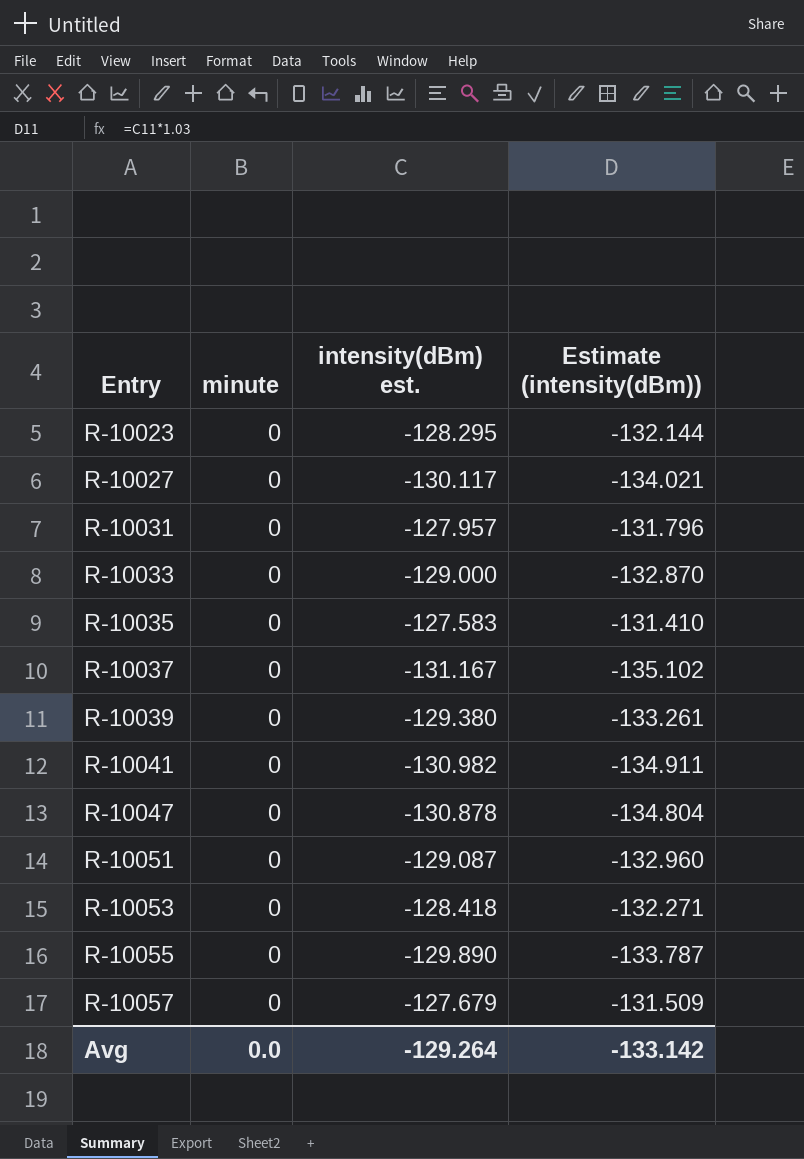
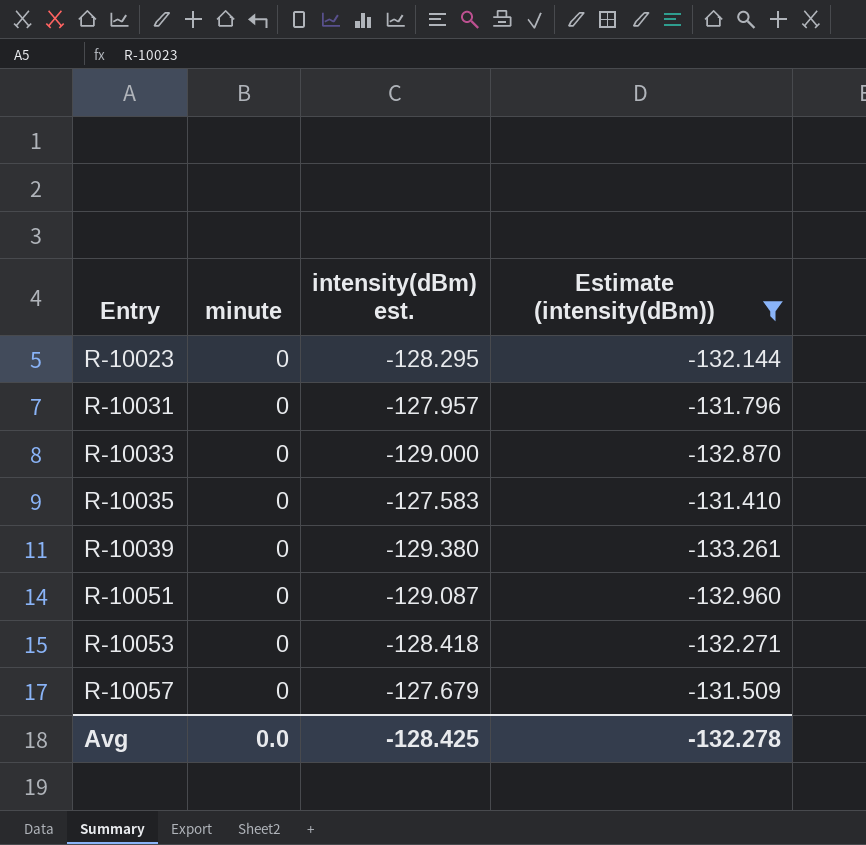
filter: none -> Estimate (intensity(dBm)) >= -133.261
Avg | intensity(dBm) est.: -129.264 -> -128.425
Avg | Estimate (intensity(dBm)): -133.142 -> -132.278

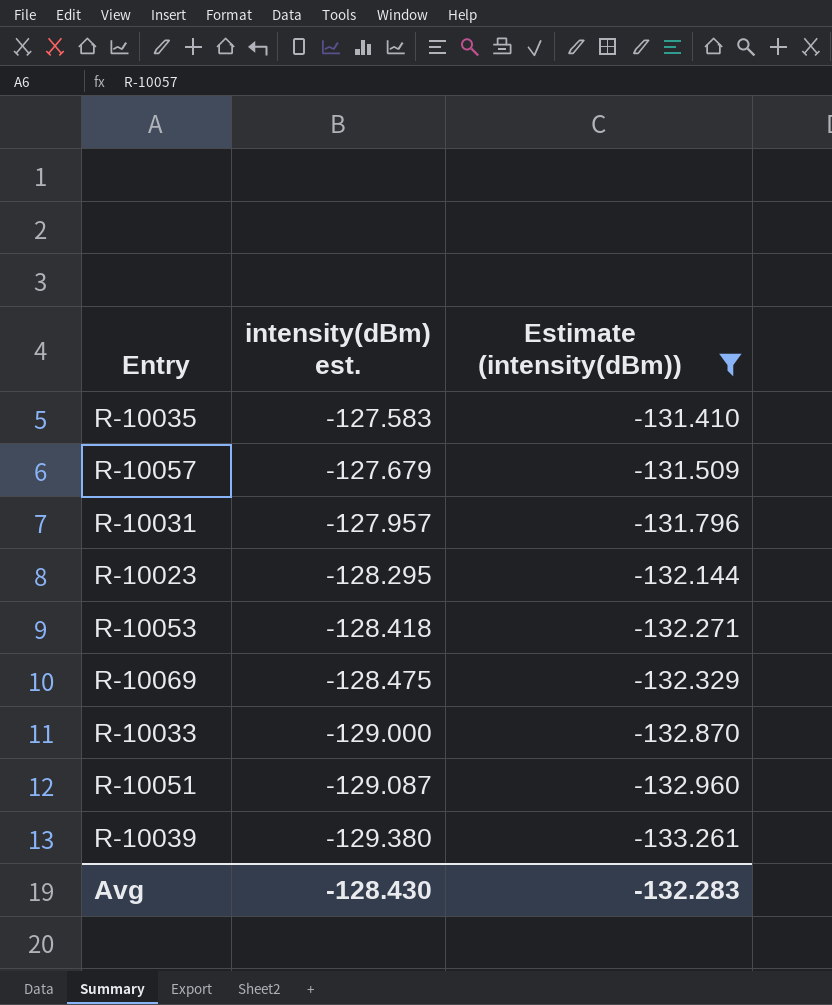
row order: Entry ascending -> intensity(dBm) est. descending
column minute | position: 2 -> none
row R-10069: none -> -128.475 | -132.329
Avg | intensity(dBm) est.: -128.425 -> -128.430
Avg | Estimate (intensity(dBm)): -132.278 -> -132.283

